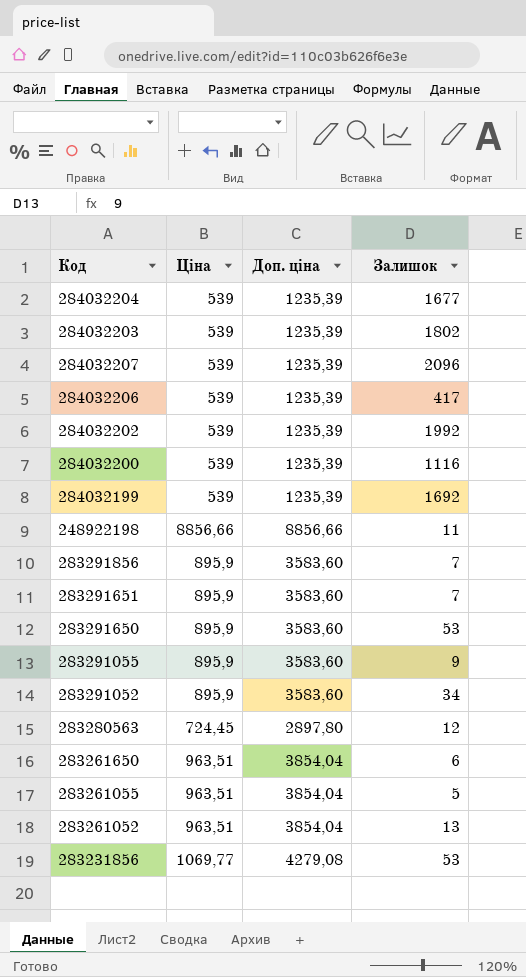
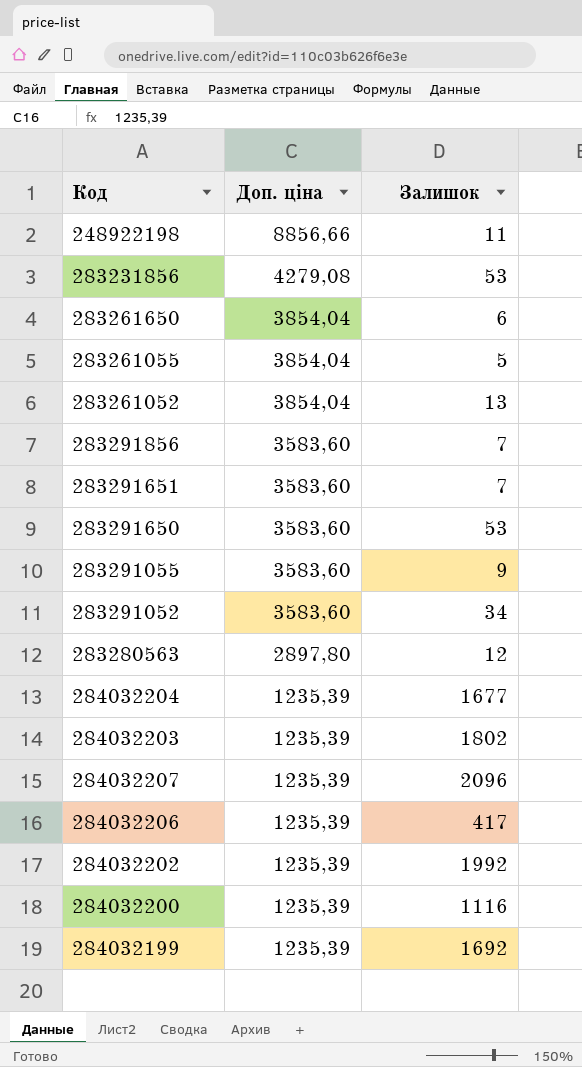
row order: none -> Доп. ціна descending
column Ціна | position: 2 -> none

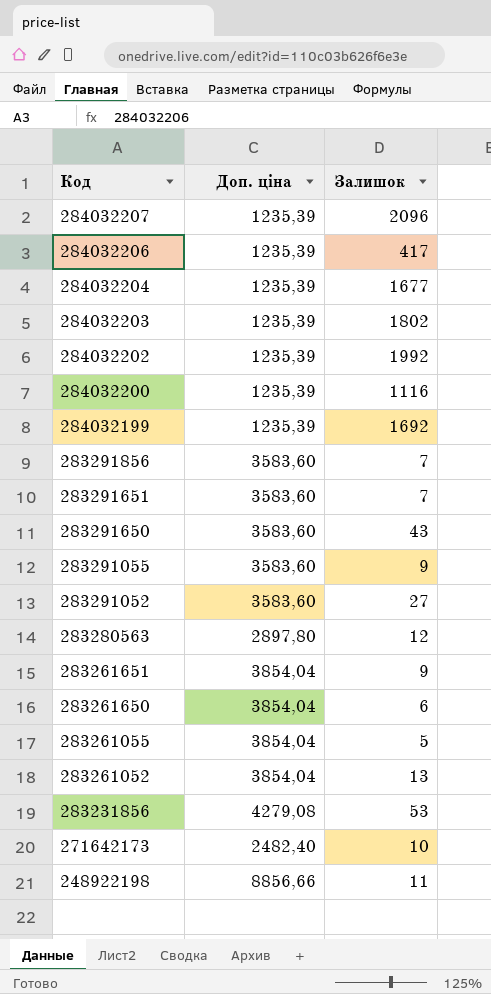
row order: Доп. ціна descending -> Код descending
283291650 | Залишок: 53 -> 43
283291052 | Залишок: 34 -> 27
row 283261651: none -> 3854,04 | 9
row 271642173: none -> 2482,40 | 10

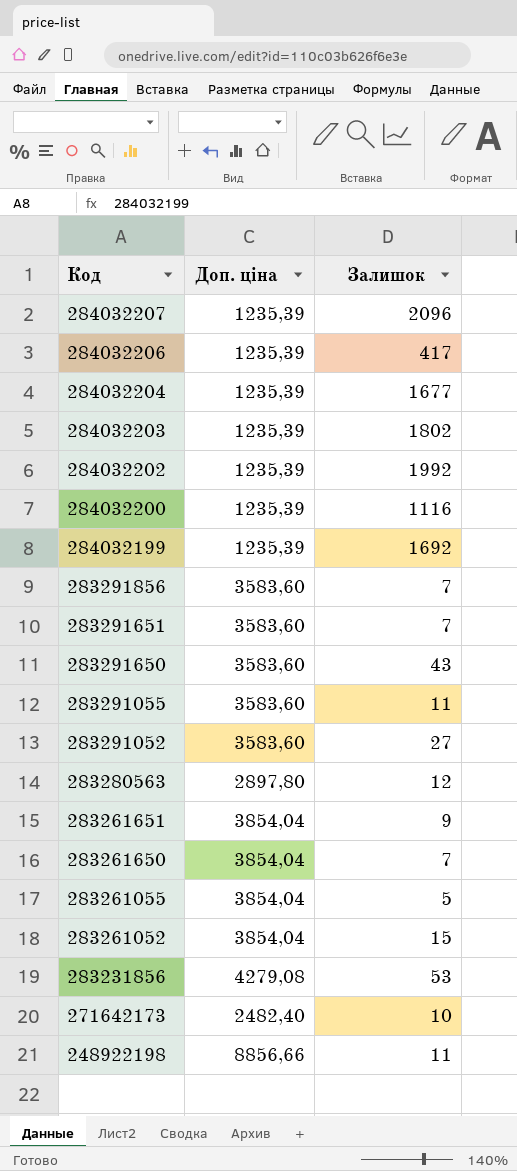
283291055 | Залишок: 9 -> 11
283261650 | Залишок: 6 -> 7
283261052 | Залишок: 13 -> 15

